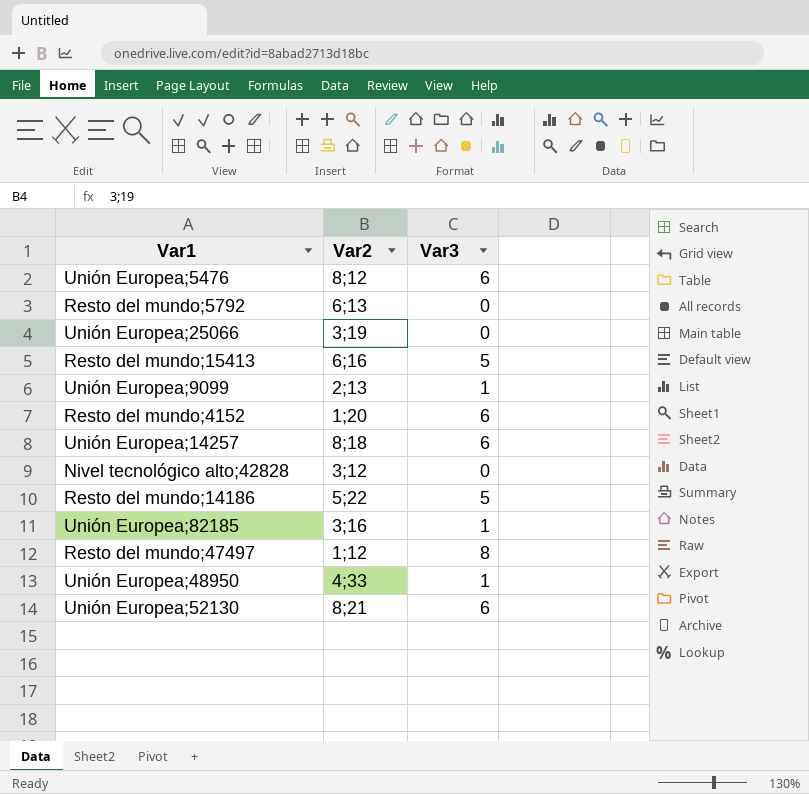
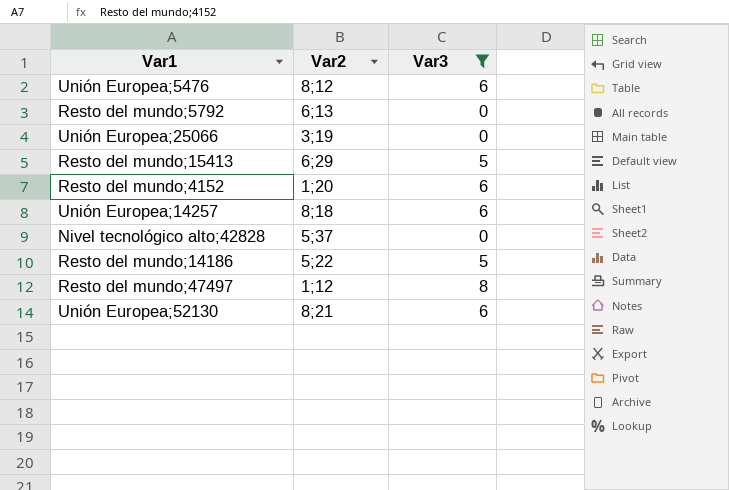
filter: none -> Var3 != 1
Resto del mundo;15413 | Var2: 6;16 -> 6;29
Nivel tecnológico alto;42828 | Var2: 3;12 -> 5;37

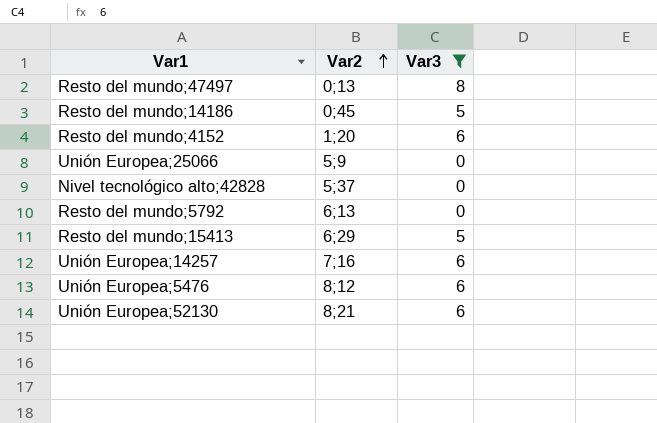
row order: none -> Var2 ascending
Resto del mundo;47497 | Var2: 1;12 -> 0;13
Resto del mundo;14186 | Var2: 5;22 -> 0;45
Unión Europea;25066 | Var2: 3;19 -> 5;9
Unión Europea;14257 | Var2: 8;18 -> 7;16

